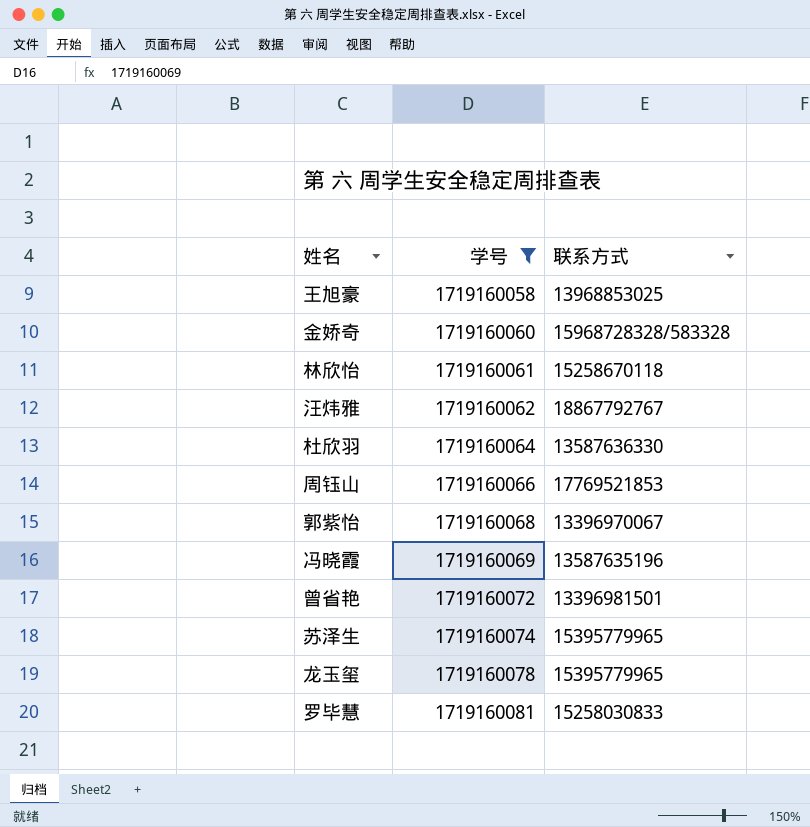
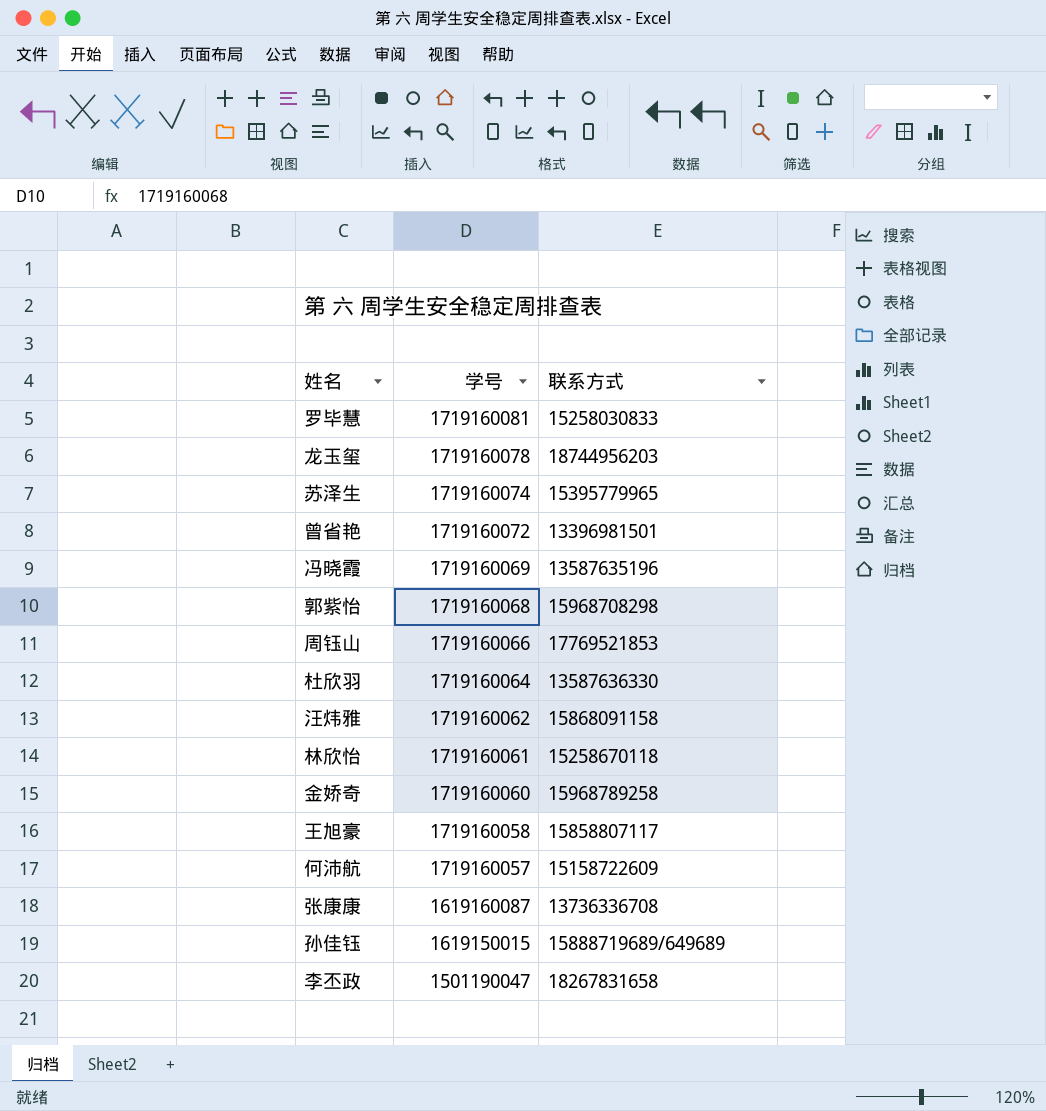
filter: 学号 >= 1719160058 -> none
row order: 学号 ascending -> 学号 descending
龙玉玺 | 联系方式: 15395779965 -> 18744956203
郭紫怡 | 联系方式: 13396970067 -> 15968708298
汪炜雅 | 联系方式: 18867792767 -> 15868091158
金娇奇 | 联系方式: 15968728328/583328 -> 15968789258
王旭豪 | 联系方式: 13968853025 -> 15858807117

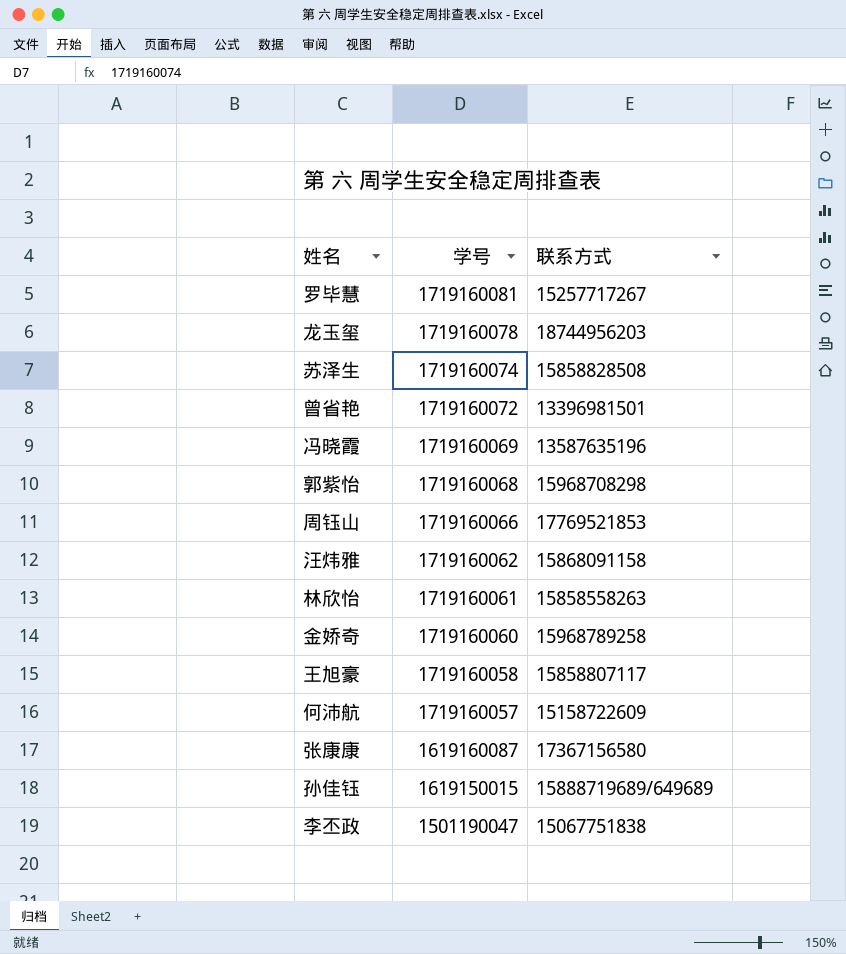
row 杜欣羽: 1719160064 | 13587636330 -> none
罗毕慧 | 联系方式: 15258030833 -> 15257717267
苏泽生 | 联系方式: 15395779965 -> 15858828508
林欣怡 | 联系方式: 15258670118 -> 15858558263
张康康 | 联系方式: 13736336708 -> 17367156580
李丕政 | 联系方式: 18267831658 -> 15067751838

